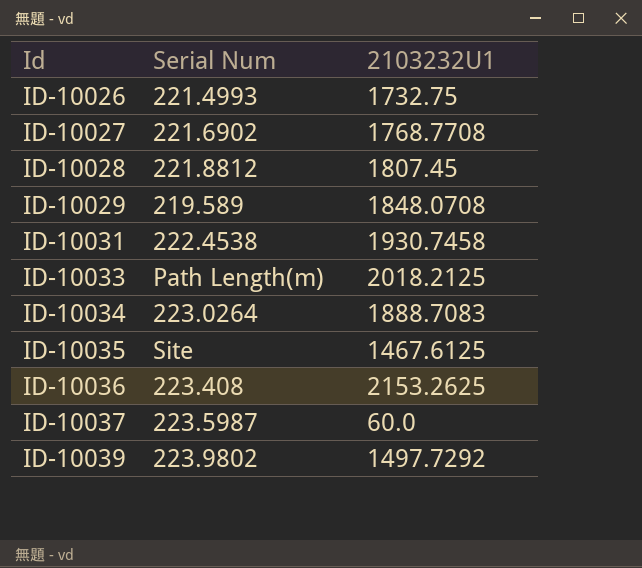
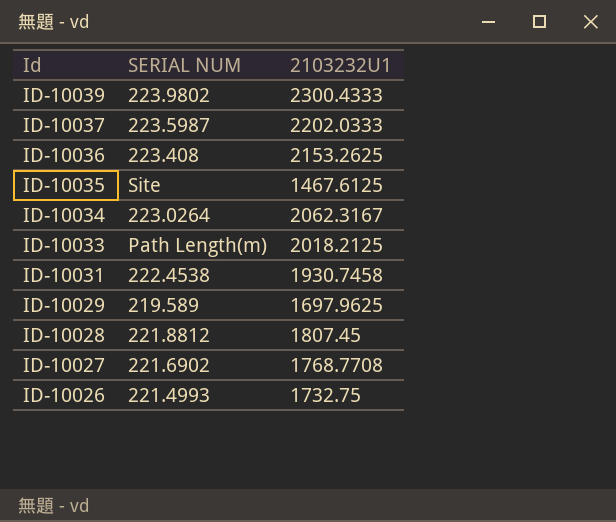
row order: Id ascending -> Id descending
column name: Serial Num -> SERIAL NUM
ID-10039 | 2103232U1: 1497.7292 -> 2300.4333
ID-10037 | 2103232U1: 60.0 -> 2202.0333
ID-10034 | 2103232U1: 1888.7083 -> 2062.3167
ID-10029 | 2103232U1: 1848.0708 -> 1697.9625

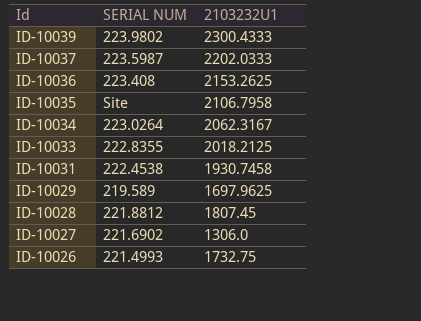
ID-10035 | 2103232U1: 1467.6125 -> 2106.7958
ID-10033 | SERIAL NUM: Path Length(m) -> 222.8355
ID-10027 | 2103232U1: 1768.7708 -> 1306.0

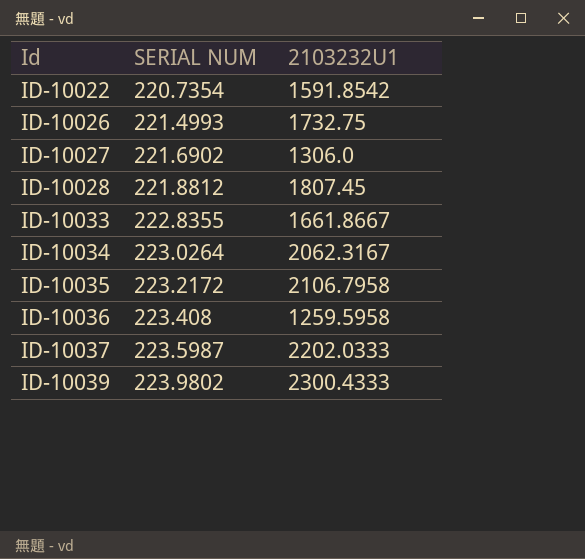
row order: Id descending -> Id ascending
row ID-10031: 222.4538 | 1930.7458 -> none
row ID-10029: 219.589 | 1697.9625 -> none
row ID-10022: none -> 220.7354 | 1591.8542
ID-10033 | 2103232U1: 2018.2125 -> 1661.8667
ID-10035 | SERIAL NUM: Site -> 223.2172
ID-10036 | 2103232U1: 2153.2625 -> 1259.5958

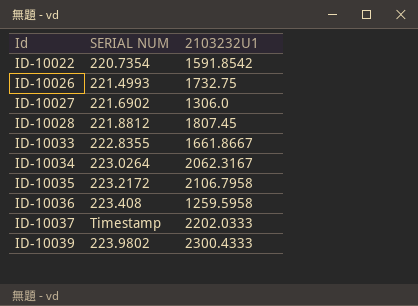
ID-10037 | SERIAL NUM: 223.5987 -> Timestamp

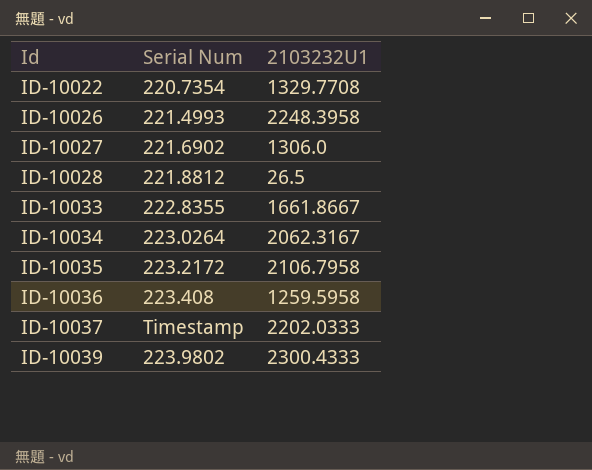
column name: SERIAL NUM -> Serial Num
ID-10022 | 2103232U1: 1591.8542 -> 1329.7708
ID-10026 | 2103232U1: 1732.75 -> 2248.3958
ID-10028 | 2103232U1: 1807.45 -> 26.5

